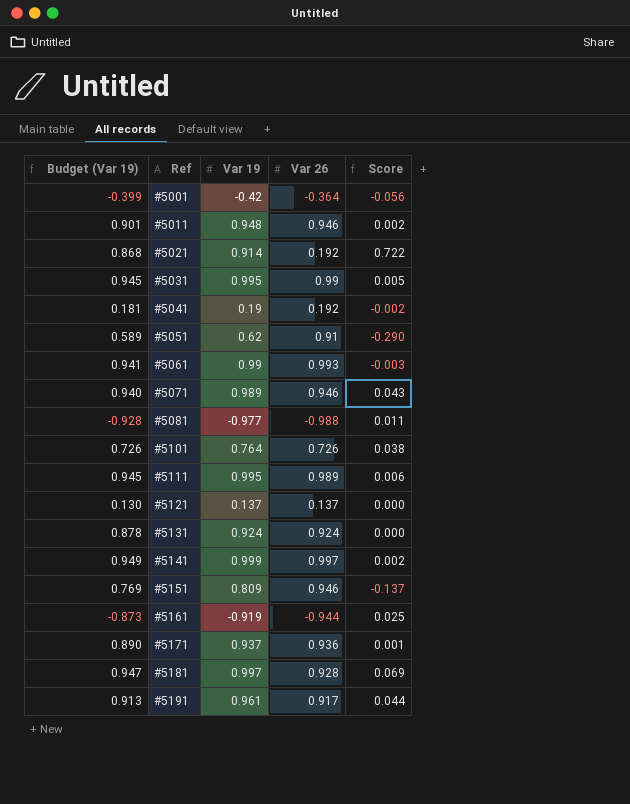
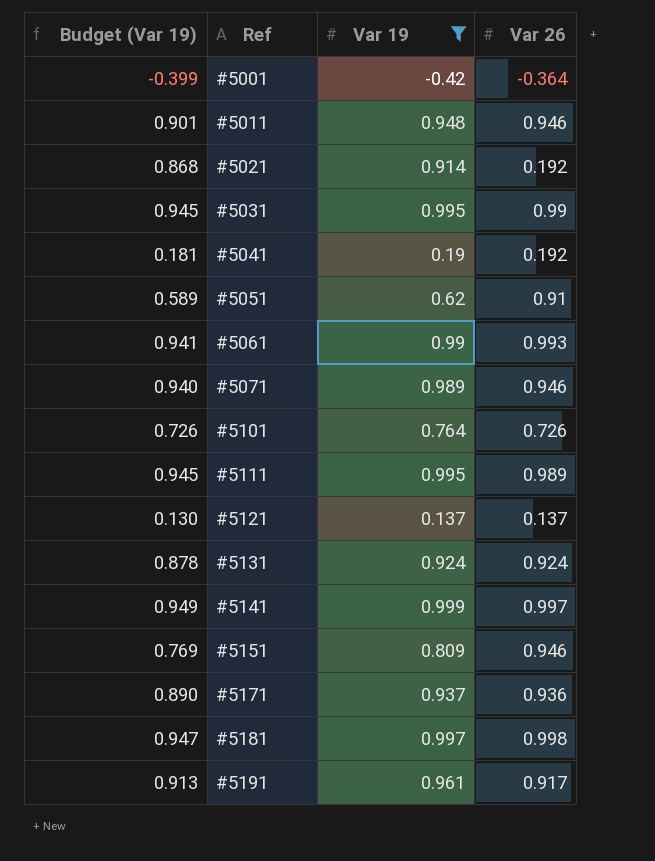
filter: none -> Var 19 >= -0.42
column Score | formula: [Var 19] - [Var 26] -> none
#5181 | Var 26: 0.928 -> 0.998

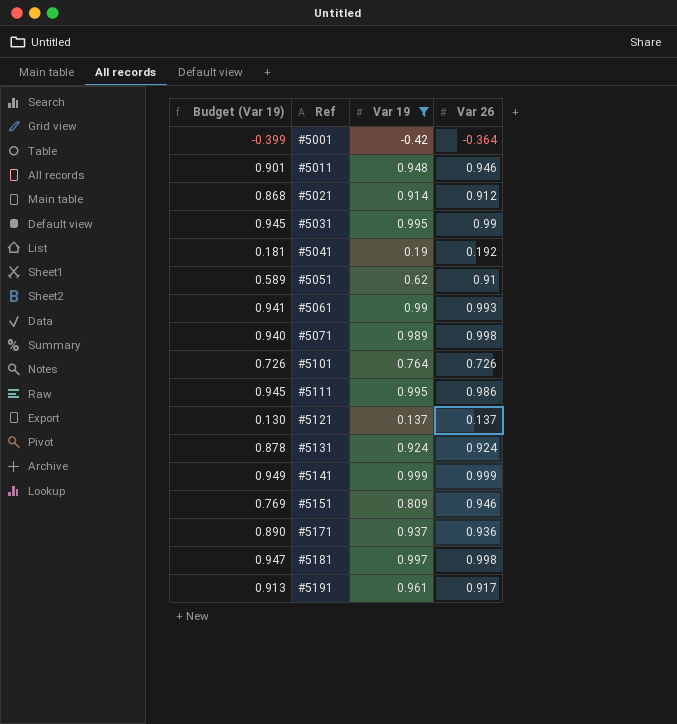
#5021 | Var 26: 0.192 -> 0.912
#5071 | Var 26: 0.946 -> 0.998
#5111 | Var 26: 0.989 -> 0.986
#5141 | Var 26: 0.997 -> 0.999

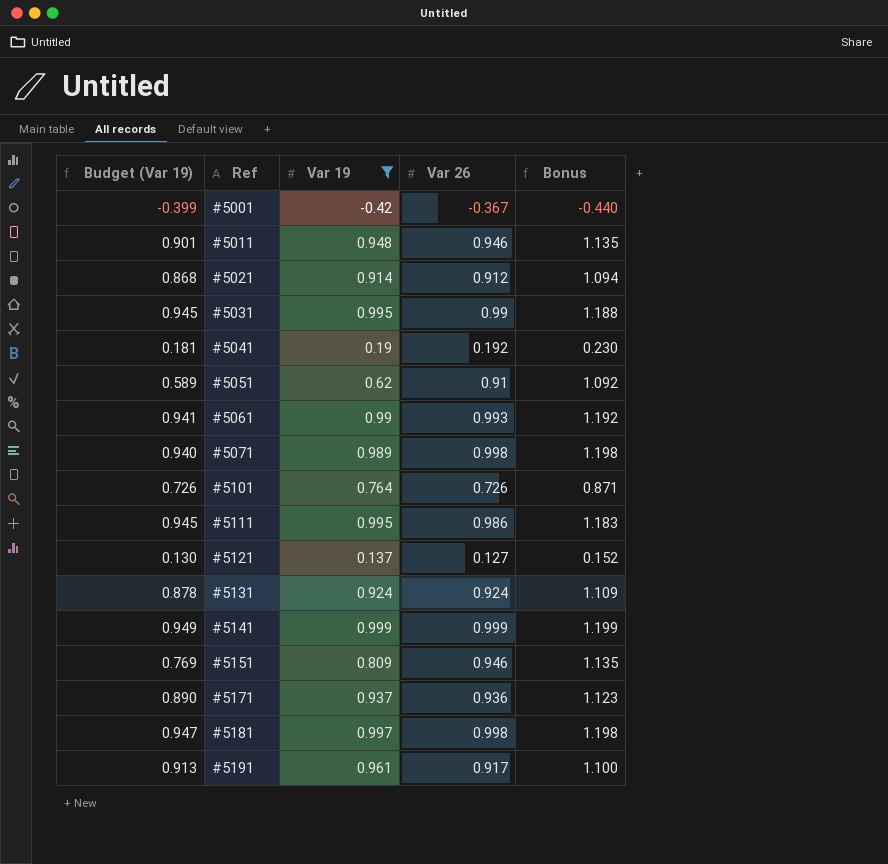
column Bonus | formula: none -> [Var 26] * 1.2
#5001 | Var 26: -0.364 -> -0.367
#5121 | Var 26: 0.137 -> 0.127

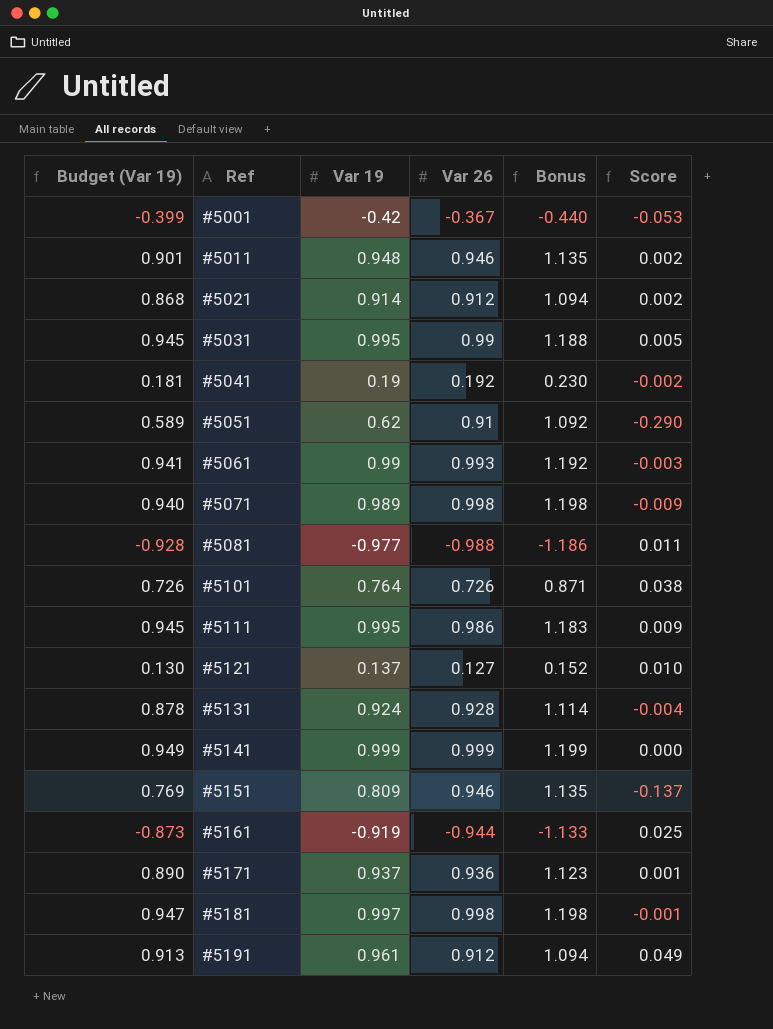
filter: Var 19 >= -0.42 -> none
column Score | formula: none -> [Var 19] - [Var 26]
#5131 | Var 26: 0.924 -> 0.928
#5131 | Bonus: 1.109 -> 1.114
#5191 | Var 26: 0.917 -> 0.912
#5191 | Bonus: 1.100 -> 1.094

